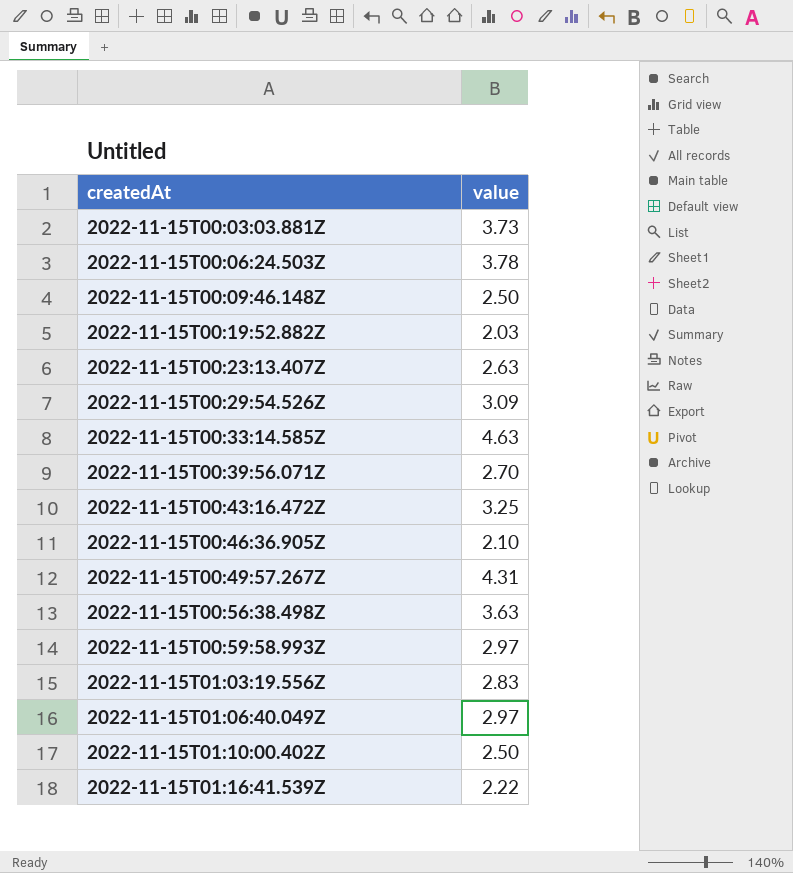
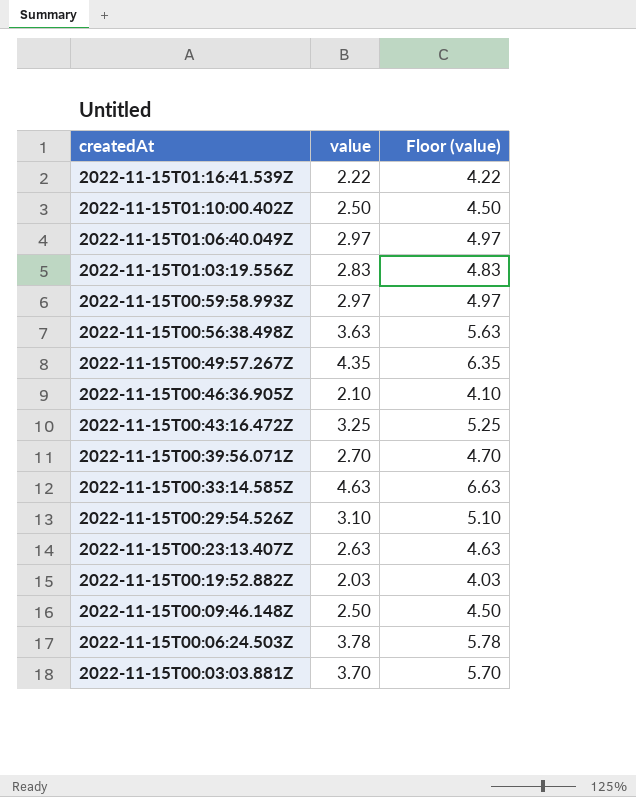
row order: createdAt ascending -> createdAt descending
column Floor (value) | formula: none -> [value] + 2
2022-11-15T00:49:57.267Z | value: 4.31 -> 4.35
2022-11-15T00:29:54.526Z | value: 3.09 -> 3.10
2022-11-15T00:03:03.881Z | value: 3.73 -> 3.70

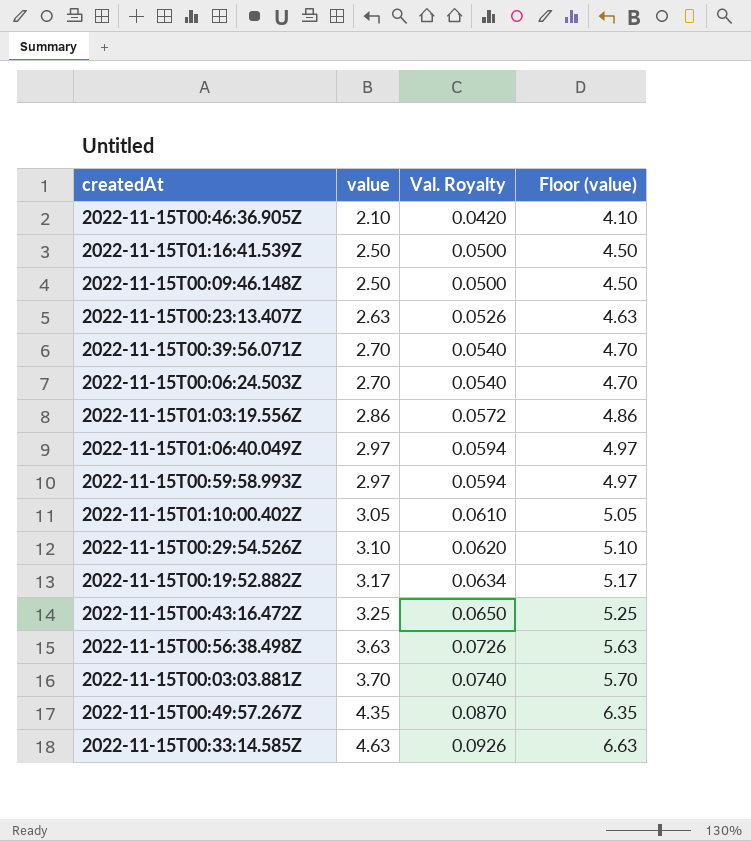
row order: createdAt descending -> value ascending
column Val. Royalty | formula: none -> [value] * 0.02
2022-11-15T01:16:41.539Z | value: 2.22 -> 2.50
2022-11-15T01:16:41.539Z | Floor (value): 4.22 -> 4.50
2022-11-15T00:06:24.503Z | value: 3.78 -> 2.70
2022-11-15T00:06:24.503Z | Floor (value): 5.78 -> 4.70
2022-11-15T01:03:19.556Z | value: 2.83 -> 2.86
2022-11-15T01:03:19.556Z | Floor (value): 4.83 -> 4.86
2022-11-15T01:10:00.402Z | value: 2.50 -> 3.05
2022-11-15T01:10:00.402Z | Floor (value): 4.50 -> 5.05
2022-11-15T00:19:52.882Z | value: 2.03 -> 3.17
2022-11-15T00:19:52.882Z | Floor (value): 4.03 -> 5.17

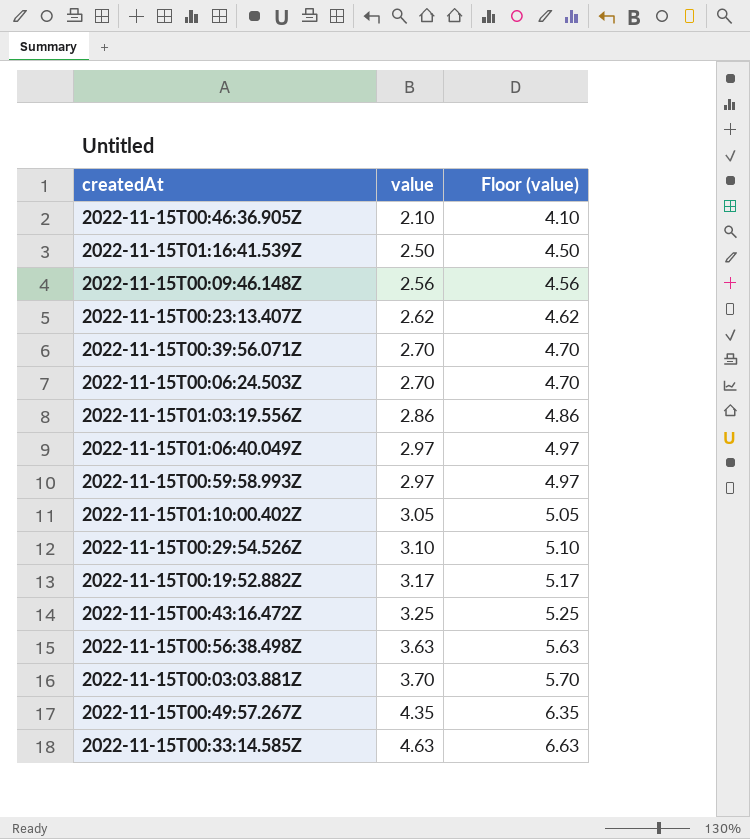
column Val. Royalty | formula: [value] * 0.02 -> none
2022-11-15T00:09:46.148Z | value: 2.50 -> 2.56
2022-11-15T00:09:46.148Z | Floor (value): 4.50 -> 4.56
2022-11-15T00:23:13.407Z | value: 2.63 -> 2.62
2022-11-15T00:23:13.407Z | Floor (value): 4.63 -> 4.62

